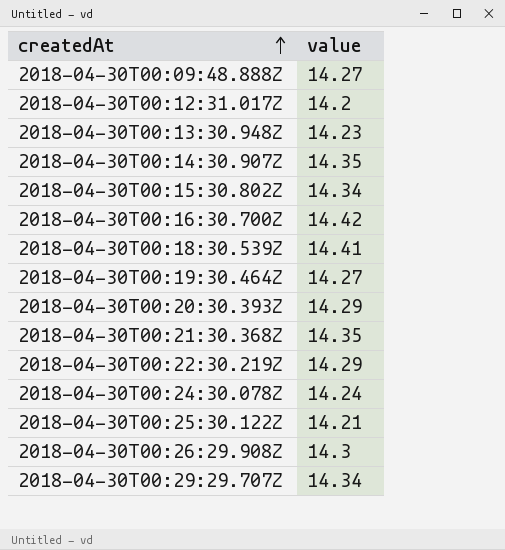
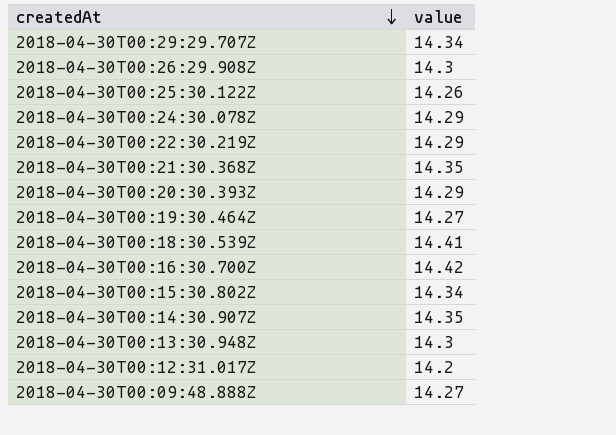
row order: createdAt ascending -> createdAt descending
2018-04-30T00:25:30.122Z | value: 14.21 -> 14.26
2018-04-30T00:24:30.078Z | value: 14.24 -> 14.29
2018-04-30T00:13:30.948Z | value: 14.23 -> 14.3

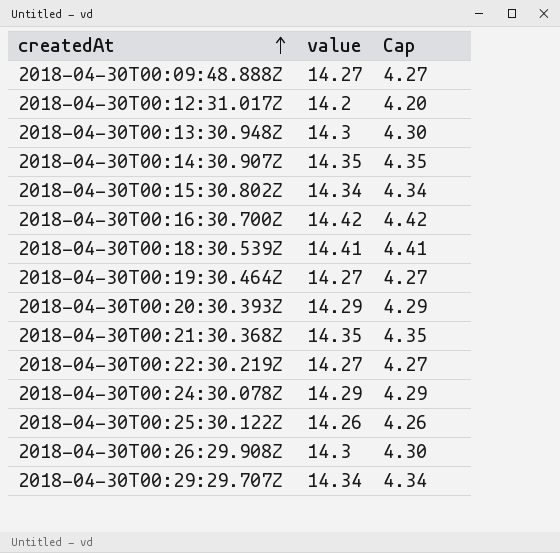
row order: createdAt descending -> createdAt ascending
column Cap | formula: none -> [value] - 10
2018-04-30T00:22:30.219Z | value: 14.29 -> 14.27

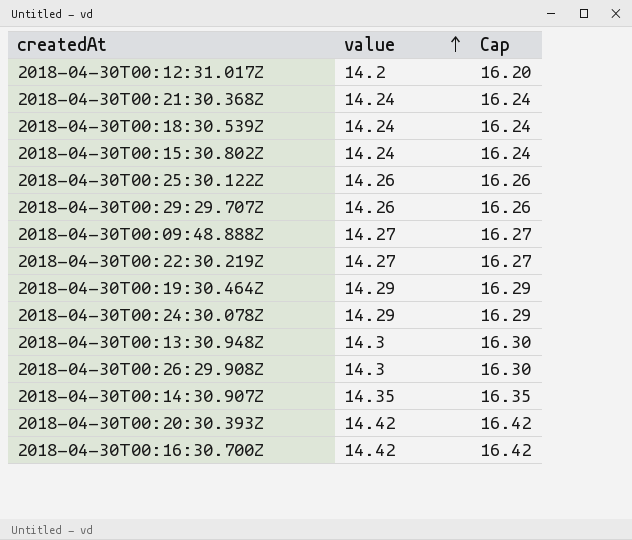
row order: createdAt ascending -> value ascending
column Cap | formula: [value] - 10 -> [value] + 2
2018-04-30T00:21:30.368Z | value: 14.35 -> 14.24
2018-04-30T00:18:30.539Z | value: 14.41 -> 14.24
2018-04-30T00:15:30.802Z | value: 14.34 -> 14.24
2018-04-30T00:29:29.707Z | value: 14.34 -> 14.26
2018-04-30T00:19:30.464Z | value: 14.27 -> 14.29
2018-04-30T00:20:30.393Z | value: 14.29 -> 14.42

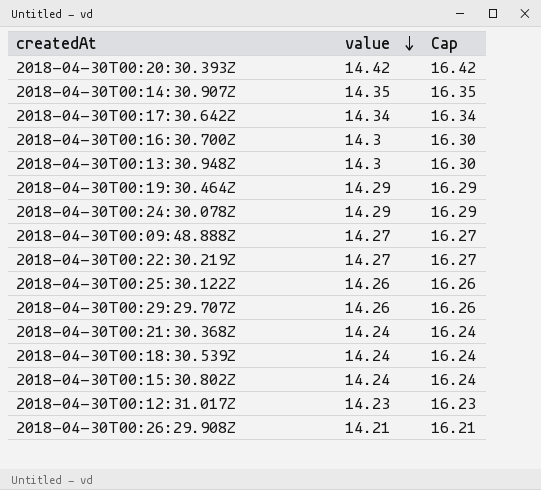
row order: value ascending -> value descending
row 2018-04-30T00:17:30.642Z: none -> 14.34 | 16.34
2018-04-30T00:16:30.700Z | value: 14.42 -> 14.3
2018-04-30T00:16:30.700Z | Cap: 16.42 -> 16.30
2018-04-30T00:12:31.017Z | value: 14.2 -> 14.23
2018-04-30T00:12:31.017Z | Cap: 16.20 -> 16.23
2018-04-30T00:26:29.908Z | value: 14.3 -> 14.21
2018-04-30T00:26:29.908Z | Cap: 16.30 -> 16.21

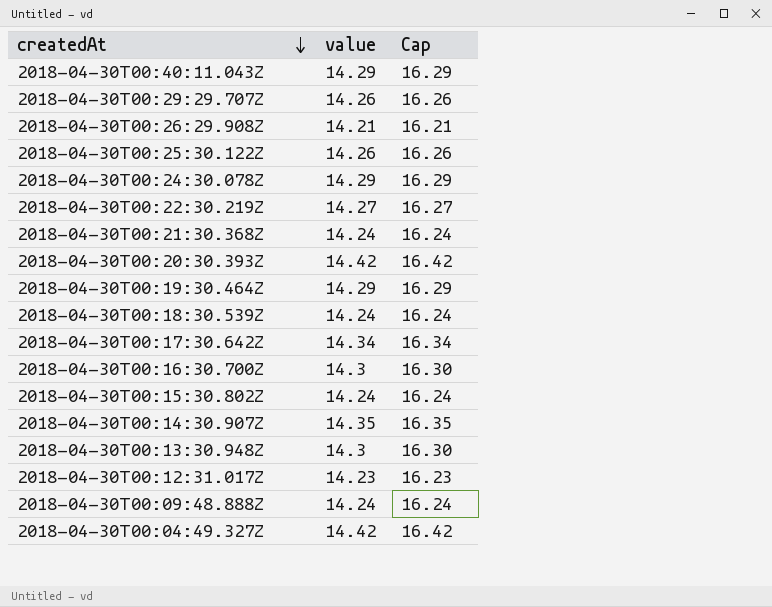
row order: value descending -> createdAt descending
row 2018-04-30T00:40:11.043Z: none -> 14.29 | 16.29
2018-04-30T00:09:48.888Z | value: 14.27 -> 14.24
2018-04-30T00:09:48.888Z | Cap: 16.27 -> 16.24
row 2018-04-30T00:04:49.327Z: none -> 14.42 | 16.42

